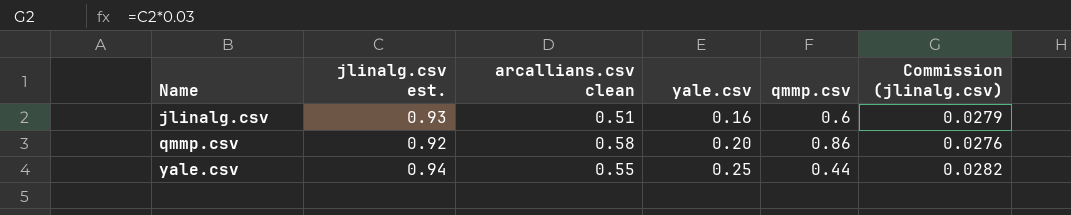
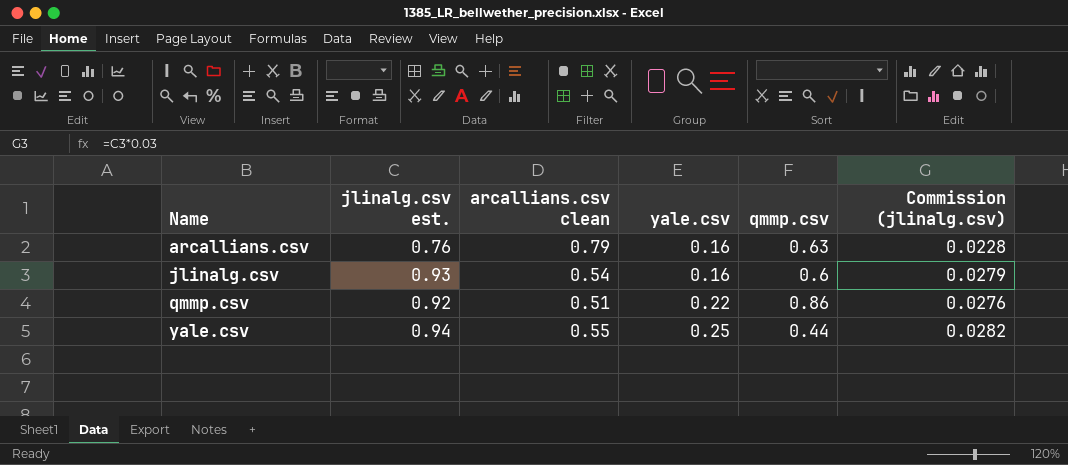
row arcallians.csv: none -> 0.76 | 0.79 | 0.16 | 0.63 | 0.0228
jlinalg.csv | arcallians.csv clean: 0.51 -> 0.54
qmmp.csv | arcallians.csv clean: 0.58 -> 0.51
qmmp.csv | yale.csv: 0.20 -> 0.22

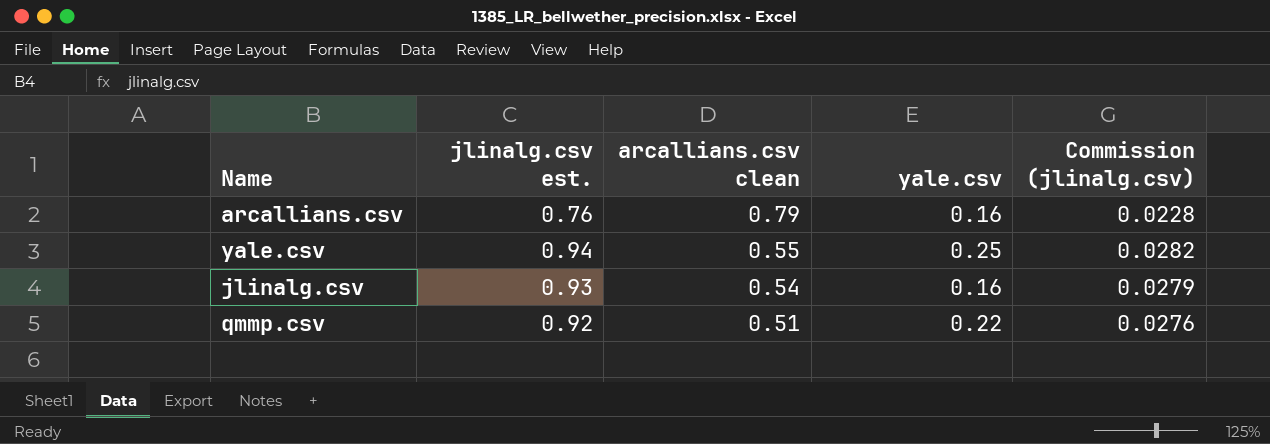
row order: Name ascending -> arcallians.csv clean descending
column qmmp.csv | position: 5 -> none

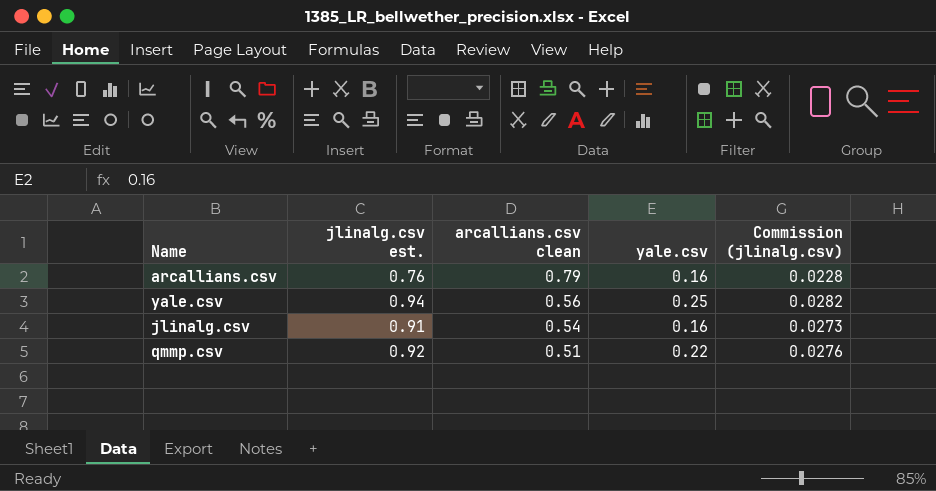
yale.csv | arcallians.csv clean: 0.55 -> 0.56
jlinalg.csv | jlinalg.csv est.: 0.93 -> 0.91
jlinalg.csv | Commission (jlinalg.csv): 0.0279 -> 0.0273

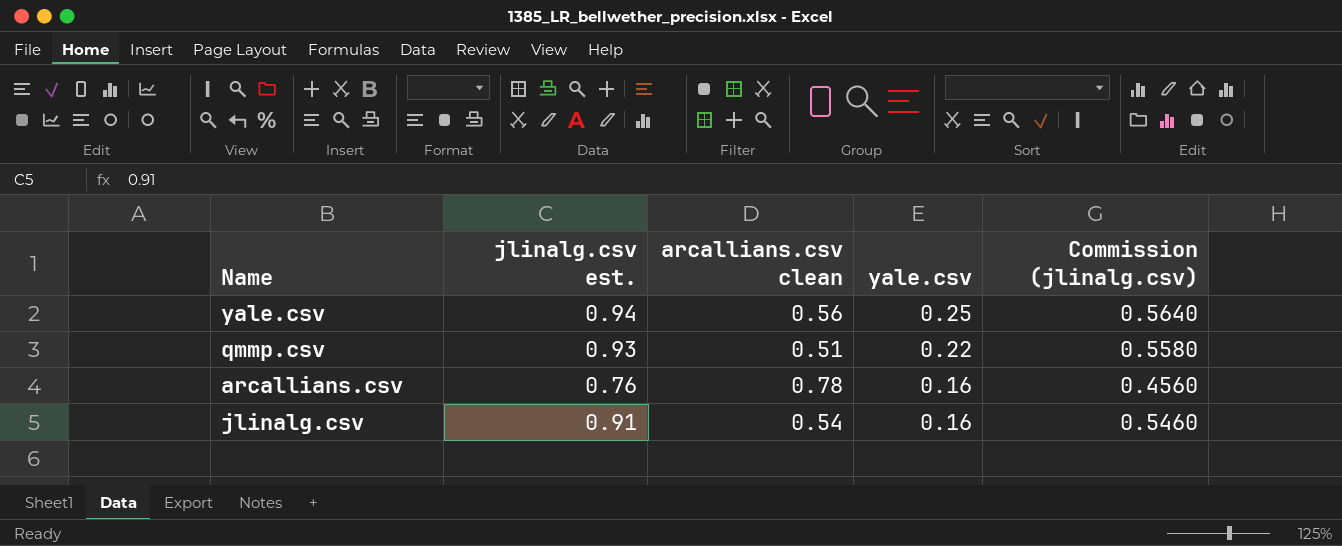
row order: arcallians.csv clean descending -> yale.csv descending
column Commission (jlinalg.csv) | formula: [jlinalg.csv est.] * 0.03 -> [jlinalg.csv est.] * 0.6
qmmp.csv | jlinalg.csv est.: 0.92 -> 0.93
arcallians.csv | arcallians.csv clean: 0.79 -> 0.78

